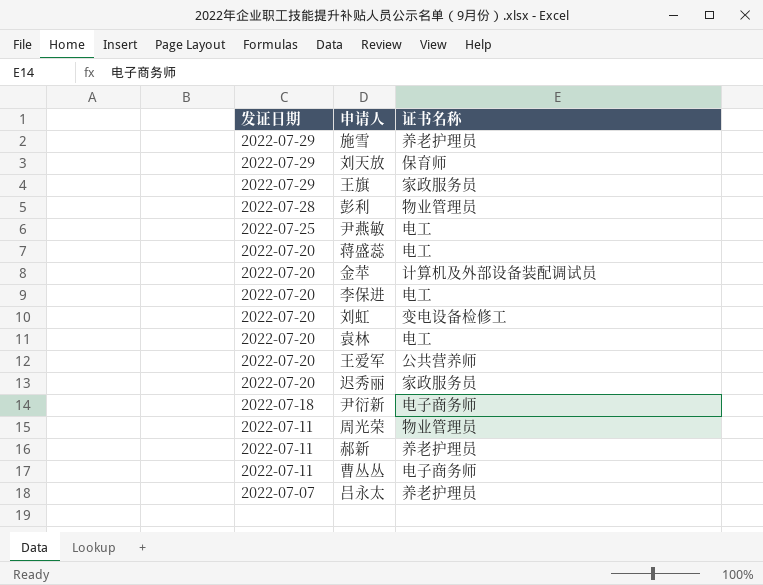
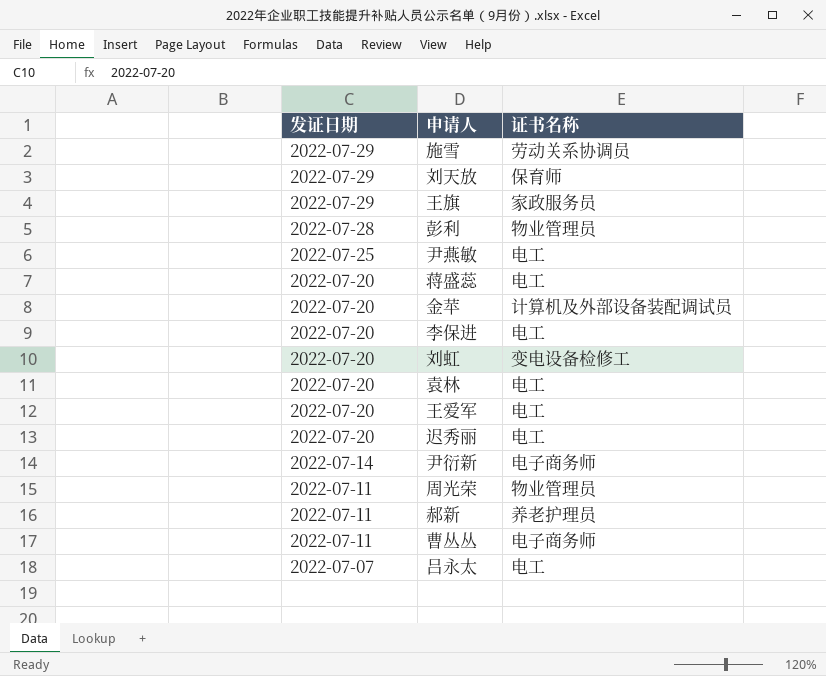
施雪 | 证书名称: 养老护理员 -> 劳动关系协调员
王爱军 | 证书名称: 公共营养师 -> 电工
迟秀丽 | 证书名称: 家政服务员 -> 电工
尹衍新 | 发证日期: 2022-07-18 -> 2022-07-14
吕永太 | 证书名称: 养老护理员 -> 电工

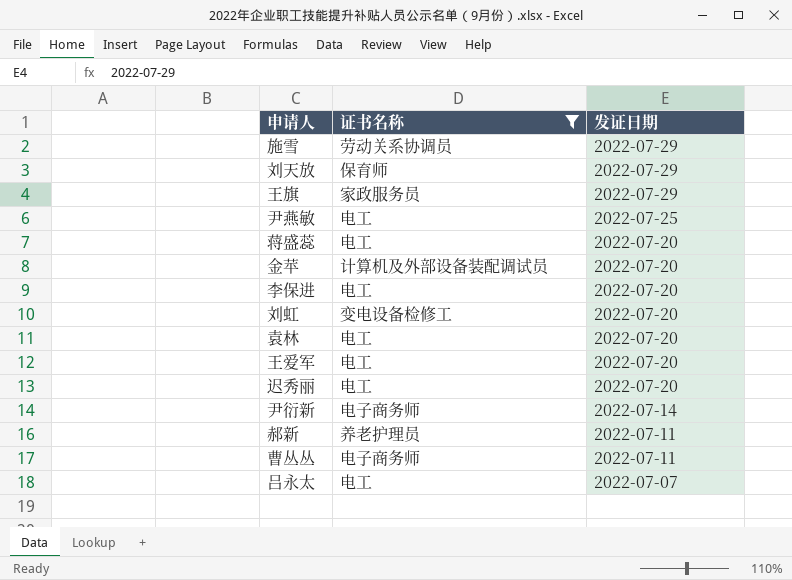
filter: none -> 证书名称 != 物业管理员
column 发证日期 | position: 1 -> 3

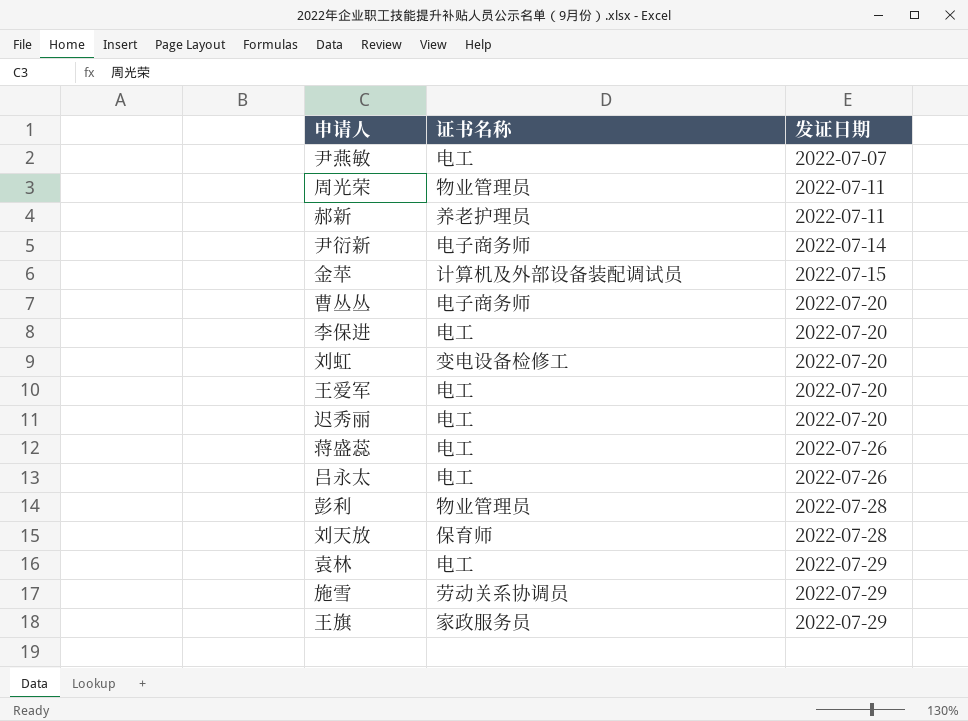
filter: 证书名称 != 物业管理员 -> none
row order: 发证日期 descending -> 发证日期 ascending
尹燕敏 | 发证日期: 2022-07-25 -> 2022-07-07
金苹 | 发证日期: 2022-07-20 -> 2022-07-15
曹丛丛 | 发证日期: 2022-07-11 -> 2022-07-20
蒋盛蕊 | 发证日期: 2022-07-20 -> 2022-07-26
吕永太 | 发证日期: 2022-07-07 -> 2022-07-26
刘天放 | 发证日期: 2022-07-29 -> 2022-07-28
袁林 | 发证日期: 2022-07-20 -> 2022-07-29

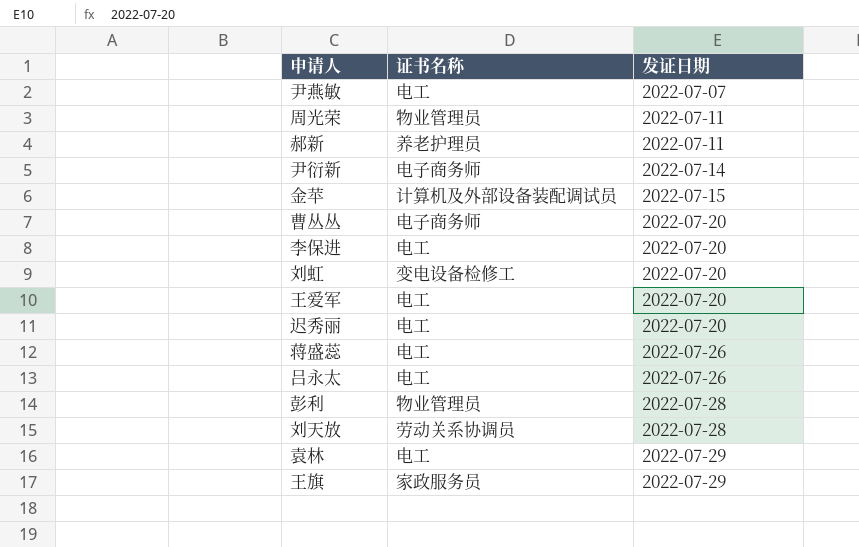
row 施雪: 劳动关系协调员 | 2022-07-29 -> none
刘天放 | 证书名称: 保育师 -> 劳动关系协调员

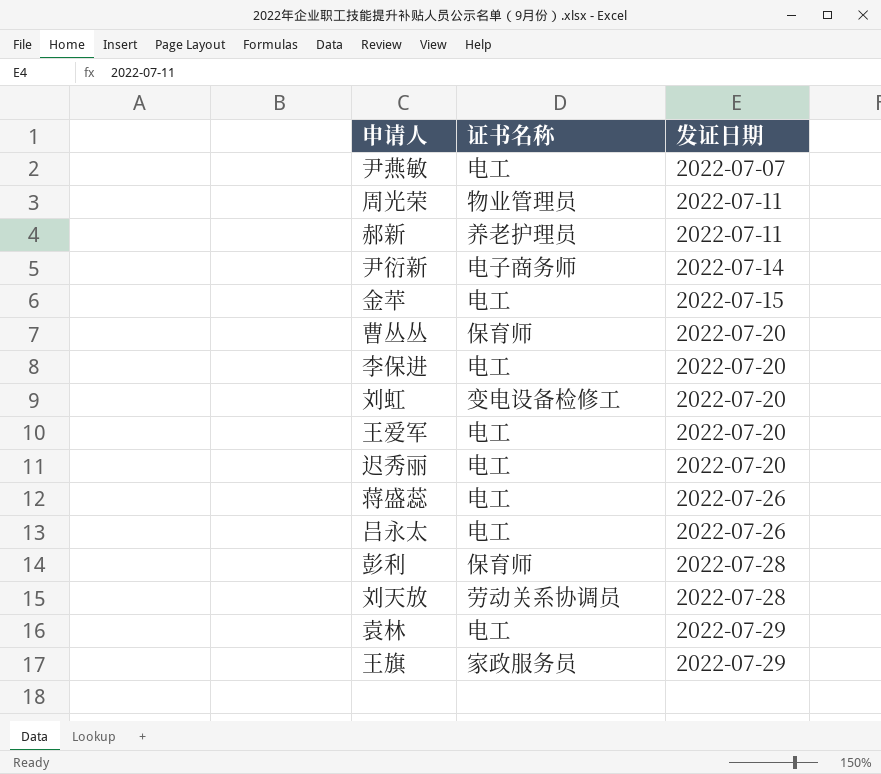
金苹 | 证书名称: 计算机及外部设备装配调试员 -> 电工
曹丛丛 | 证书名称: 电子商务师 -> 保育师
彭利 | 证书名称: 物业管理员 -> 保育师

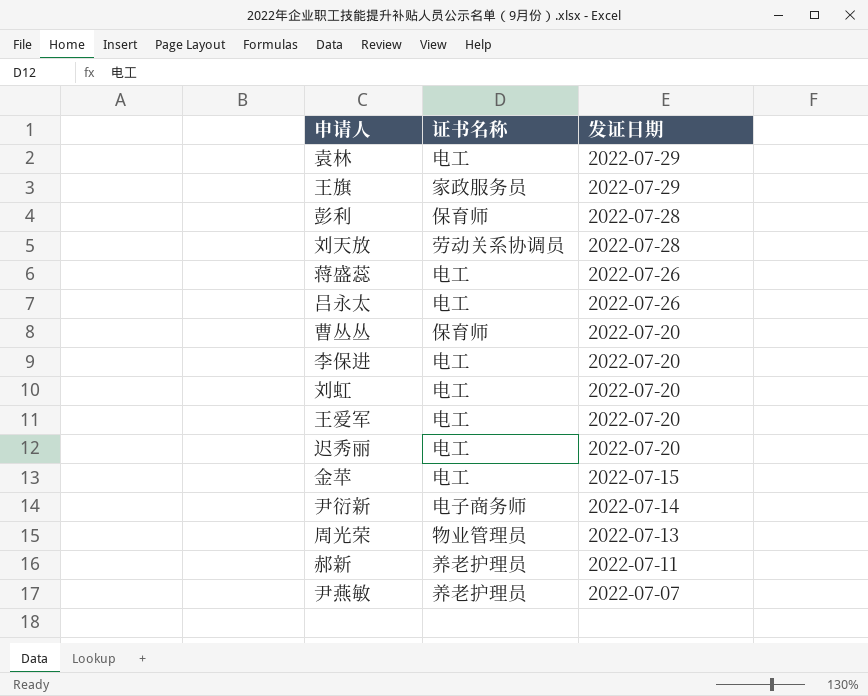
row order: 发证日期 ascending -> 发证日期 descending
刘虹 | 证书名称: 变电设备检修工 -> 电工
周光荣 | 发证日期: 2022-07-11 -> 2022-07-13
尹燕敏 | 证书名称: 电工 -> 养老护理员

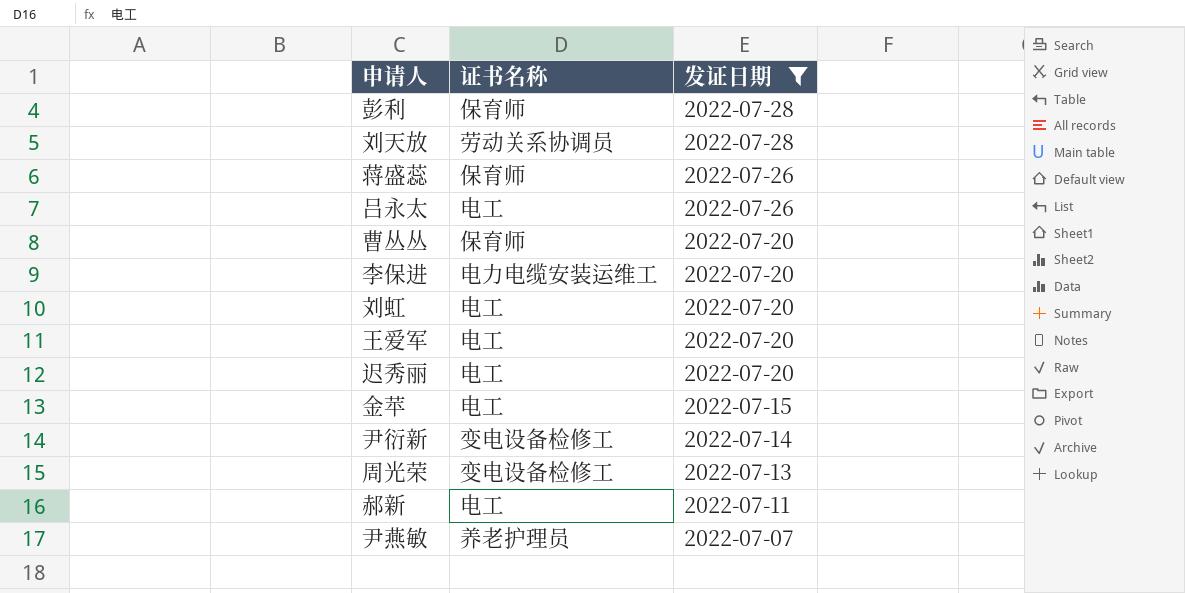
filter: none -> 发证日期 != 2022-07-29
蒋盛蕊 | 证书名称: 电工 -> 保育师
李保进 | 证书名称: 电工 -> 电力电缆安装运维工
尹衍新 | 证书名称: 电子商务师 -> 变电设备检修工
周光荣 | 证书名称: 物业管理员 -> 变电设备检修工
郝新 | 证书名称: 养老护理员 -> 电工

